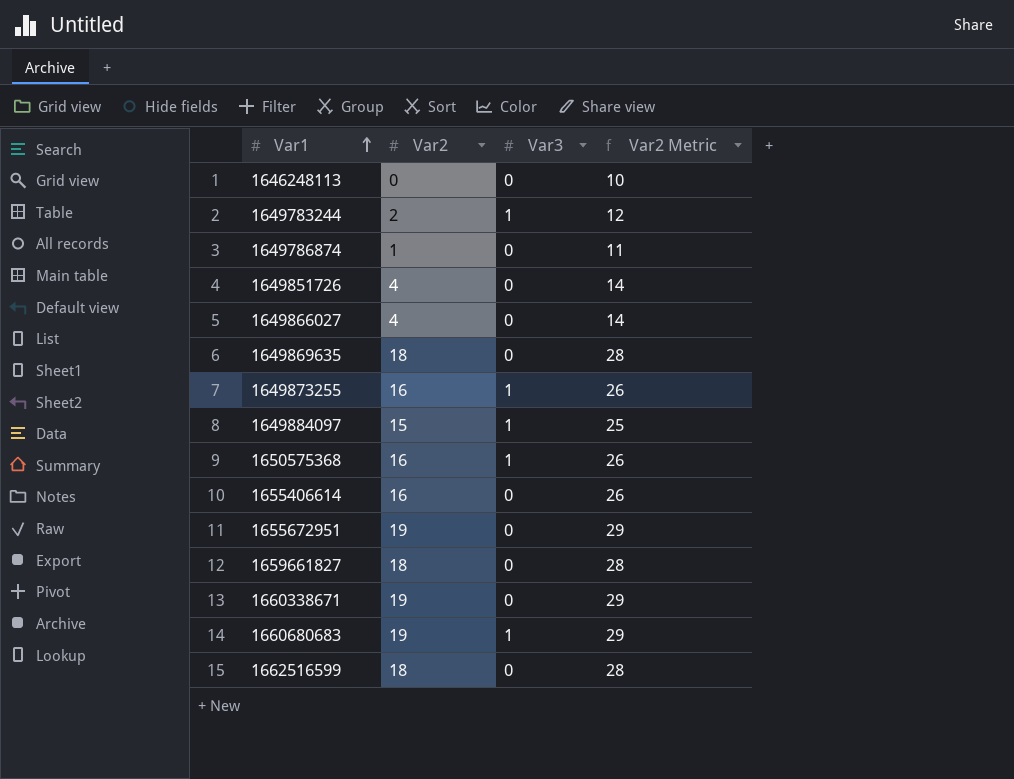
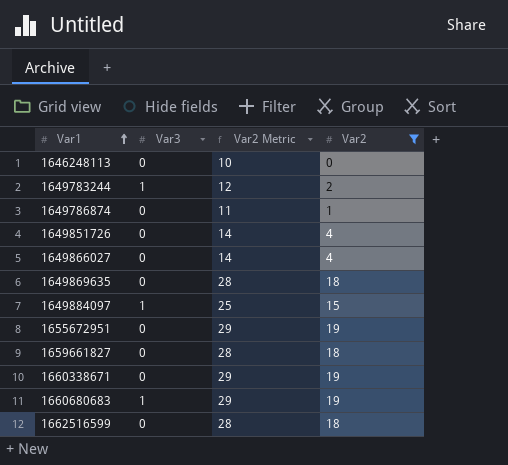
filter: none -> Var2 != 16
column Var2 | position: 2 -> 4

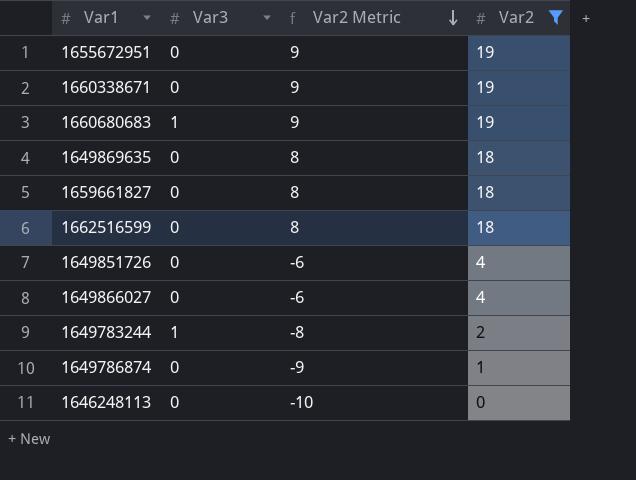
row order: Var1 ascending -> Var2 Metric descending
column Var2 Metric | formula: [Var2] + 10 -> [Var2] - 10
row 1649884097: 1 | 25 | 15 -> none

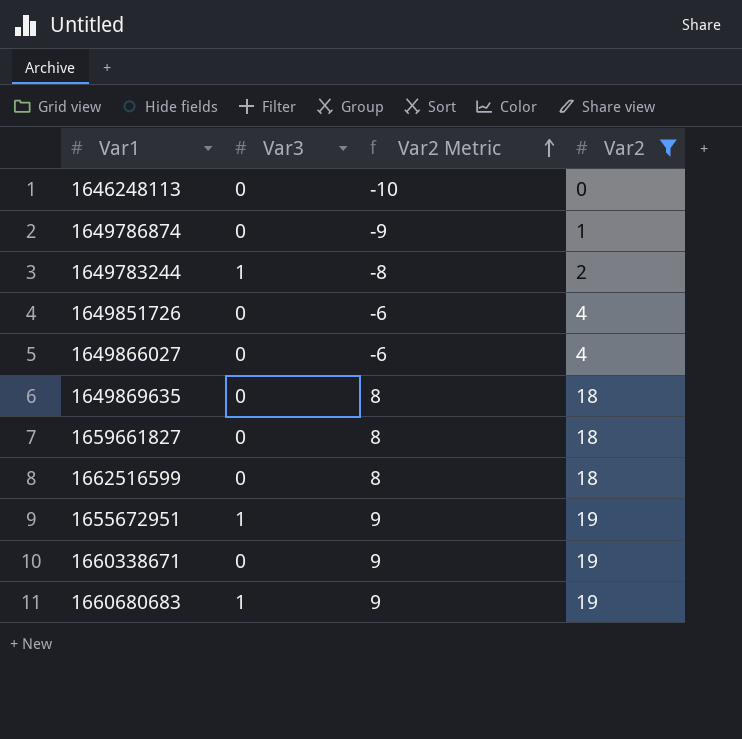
row order: Var2 Metric descending -> Var2 Metric ascending
1655672951 | Var3: 0 -> 1

